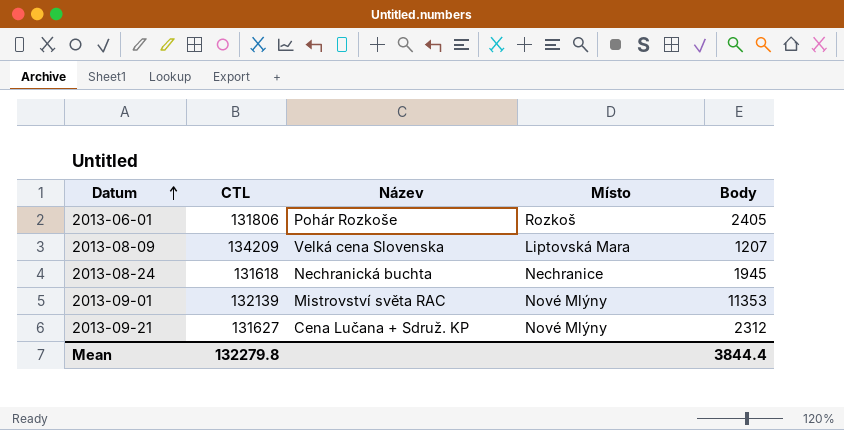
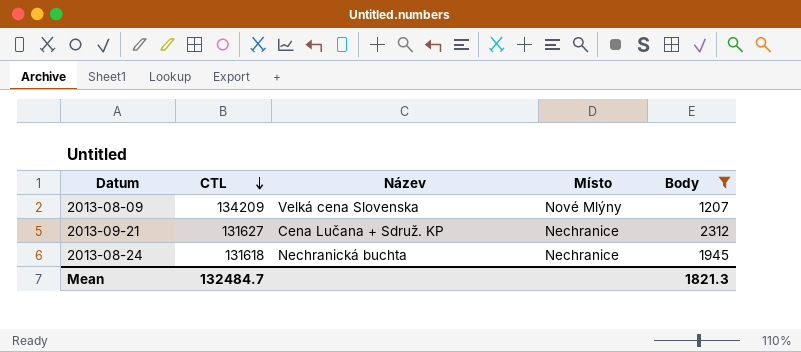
filter: none -> Body <= 2312
row order: Datum ascending -> CTL descending
2013-08-09 | Místo: Liptovská Mara -> Nové Mlýny
2013-09-21 | Místo: Nové Mlýny -> Nechranice
Mean | CTL: 132279.8 -> 132484.7
Mean | Body: 3844.4 -> 1821.3

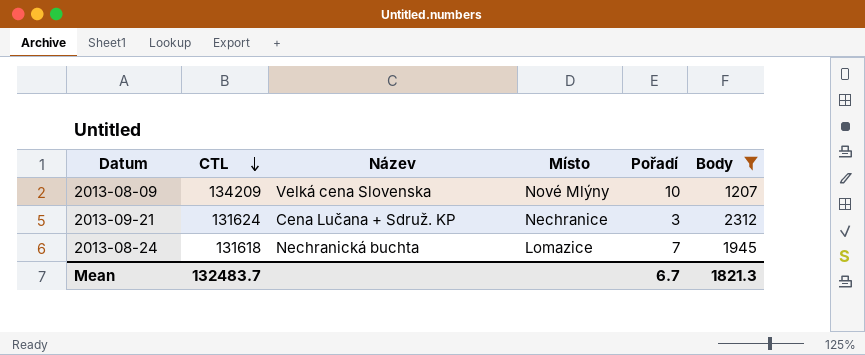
column Pořadí | position: none -> 5
2013-09-21 | CTL: 131627 -> 131624
2013-08-24 | Místo: Nechranice -> Lomazice
Mean | CTL: 132484.7 -> 132483.7

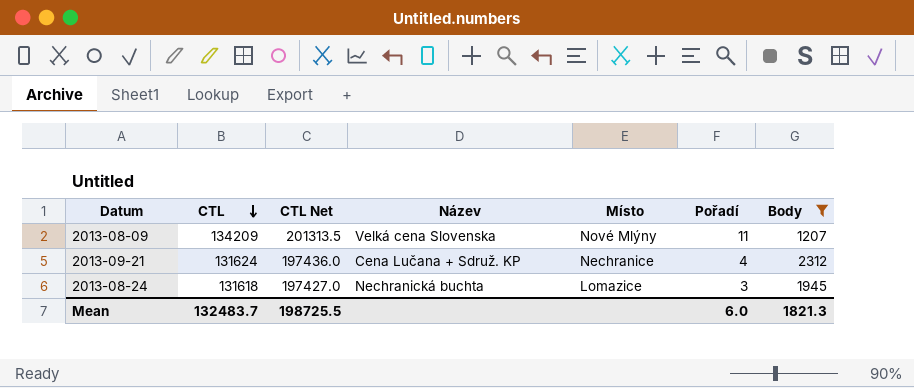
column CTL Net | formula: none -> [CTL] * 1.5
2013-08-09 | Pořadí: 10 -> 11
2013-09-21 | Pořadí: 3 -> 4
2013-08-24 | Pořadí: 7 -> 3
Mean | Pořadí: 6.7 -> 6.0

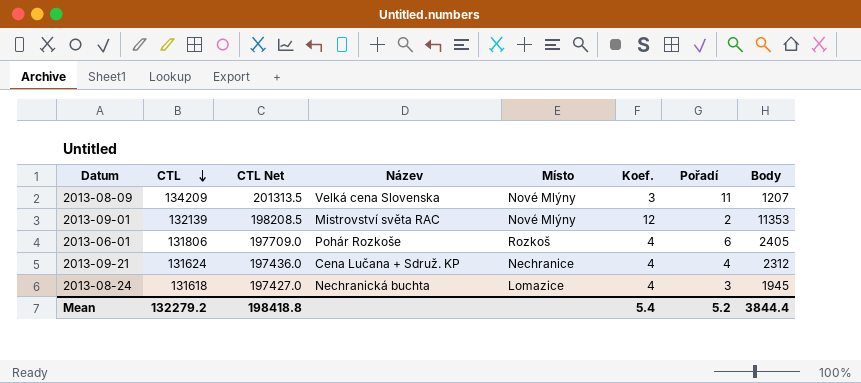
filter: Body <= 2312 -> none
column Koef. | position: none -> 6
Mean | CTL: 132483.7 -> 132279.2
Mean | CTL Net: 198725.5 -> 198418.8
Mean | Pořadí: 6.0 -> 5.2
Mean | Body: 1821.3 -> 3844.4

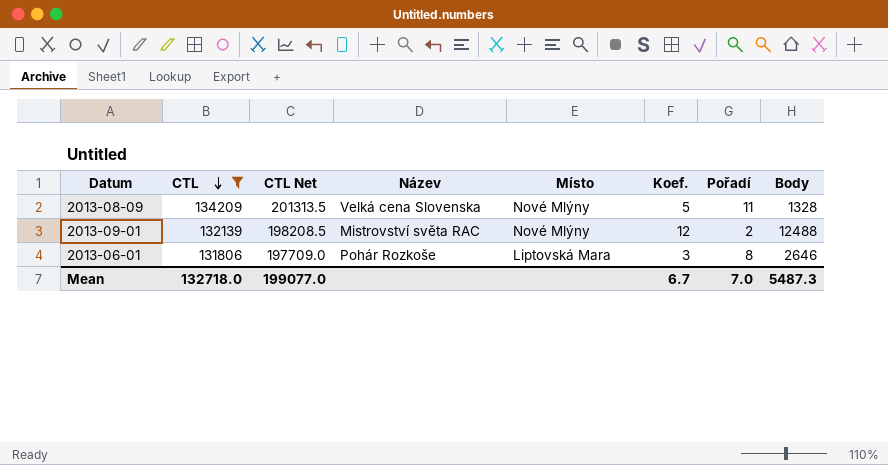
filter: none -> CTL >= 131806
2013-08-09 | Koef.: 3 -> 5
2013-08-09 | Body: 1207 -> 1328
2013-09-01 | Body: 11353 -> 12488
2013-06-01 | Místo: Rozkoš -> Liptovská Mara
2013-06-01 | Koef.: 4 -> 3
2013-06-01 | Pořadí: 6 -> 8
2013-06-01 | Body: 2405 -> 2646
Mean | CTL: 132279.2 -> 132718.0
Mean | CTL Net: 198418.8 -> 199077.0
Mean | Koef.: 5.4 -> 6.7
Mean | Pořadí: 5.2 -> 7.0
Mean | Body: 3844.4 -> 5487.3

